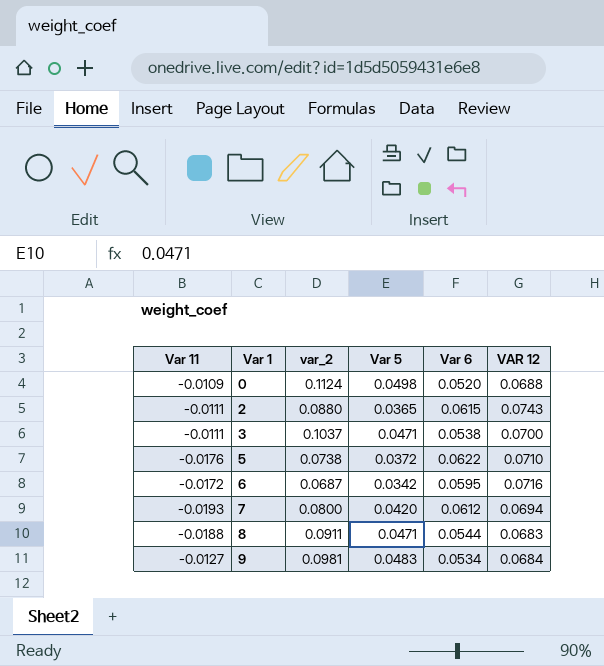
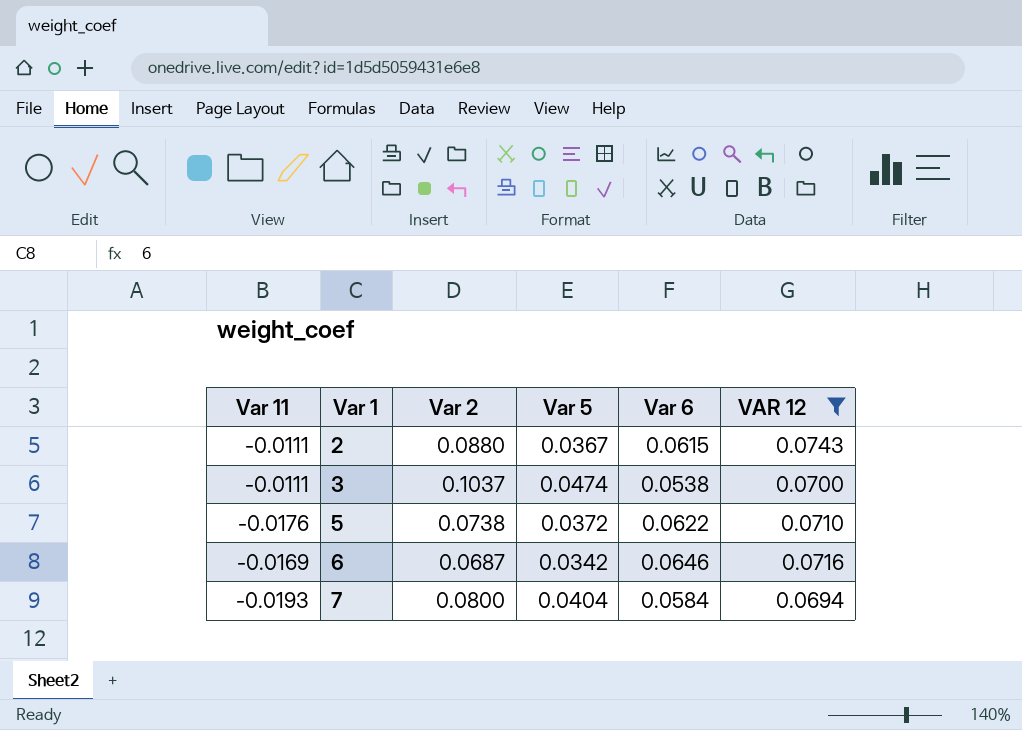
filter: none -> VAR 12 >= 0.0694
column name: var_2 -> Var 2
2 | Var 5: 0.0365 -> 0.0367
3 | Var 5: 0.0471 -> 0.0474
6 | Var 11: -0.0172 -> -0.0169
6 | Var 6: 0.0595 -> 0.0646
7 | Var 5: 0.0420 -> 0.0404
7 | Var 6: 0.0612 -> 0.0584

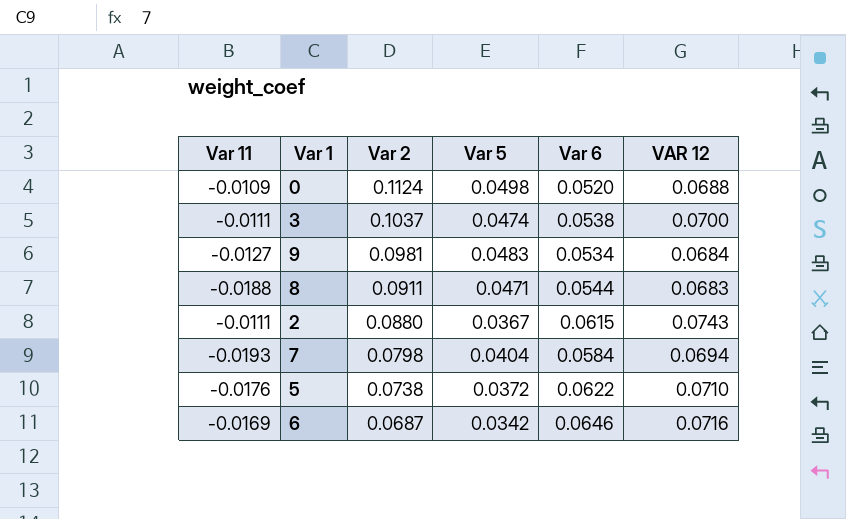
filter: VAR 12 >= 0.0694 -> none
row order: Var 1 ascending -> Var 2 descending
7 | Var 2: 0.0800 -> 0.0798

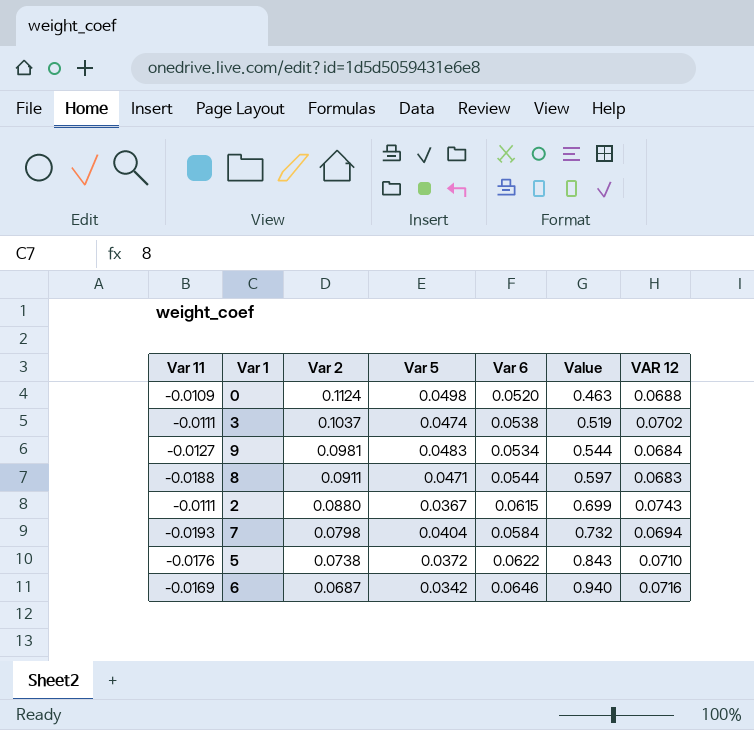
column Value | formula: none -> [Var 6] / [Var 2]
3 | VAR 12: 0.0700 -> 0.0702

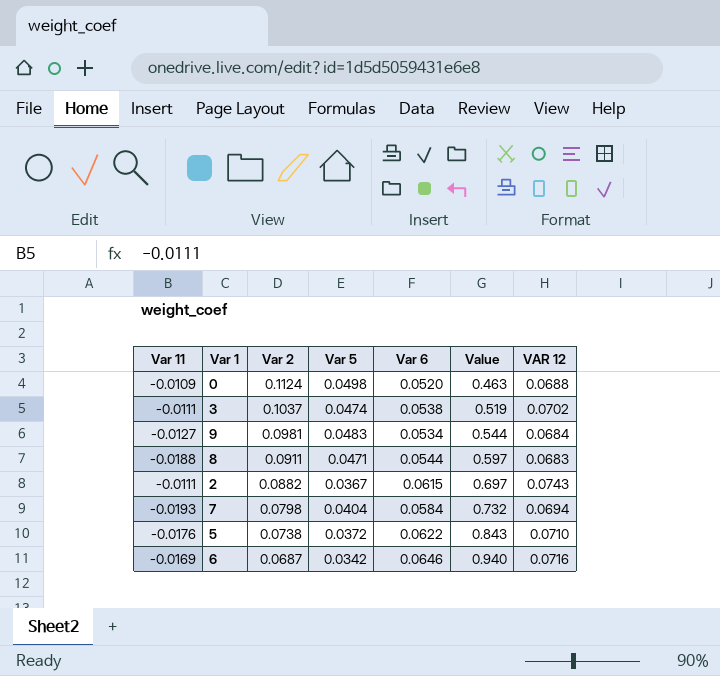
2 | Var 2: 0.0880 -> 0.0882
2 | Value: 0.699 -> 0.697

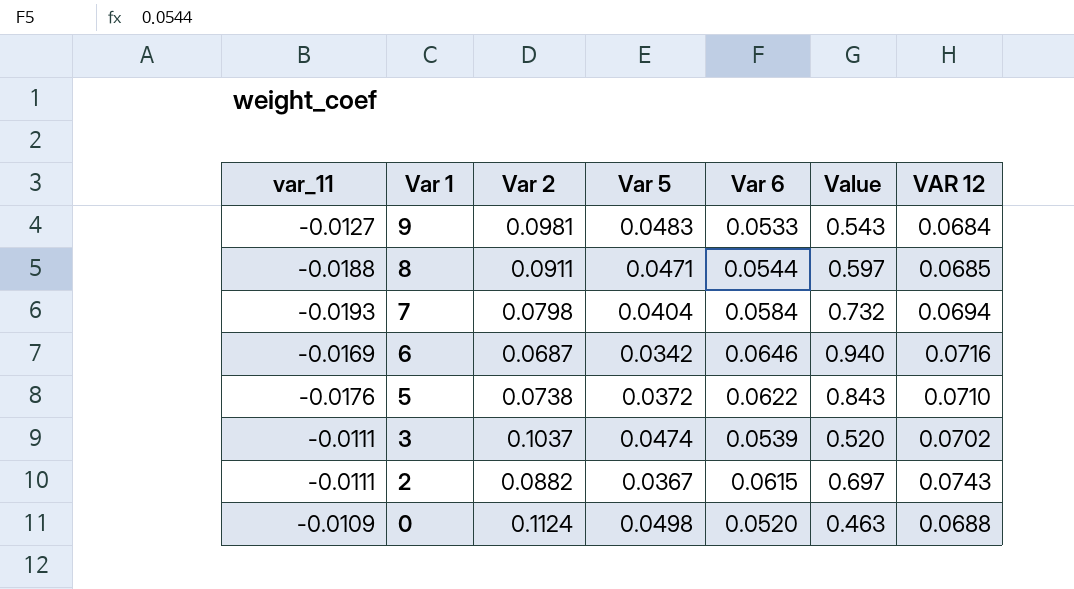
row order: Var 2 descending -> Var 1 descending
column name: Var 11 -> var_11
9 | Var 6: 0.0534 -> 0.0533
9 | Value: 0.544 -> 0.543
8 | VAR 12: 0.0683 -> 0.0685
3 | Var 6: 0.0538 -> 0.0539
3 | Value: 0.519 -> 0.520

